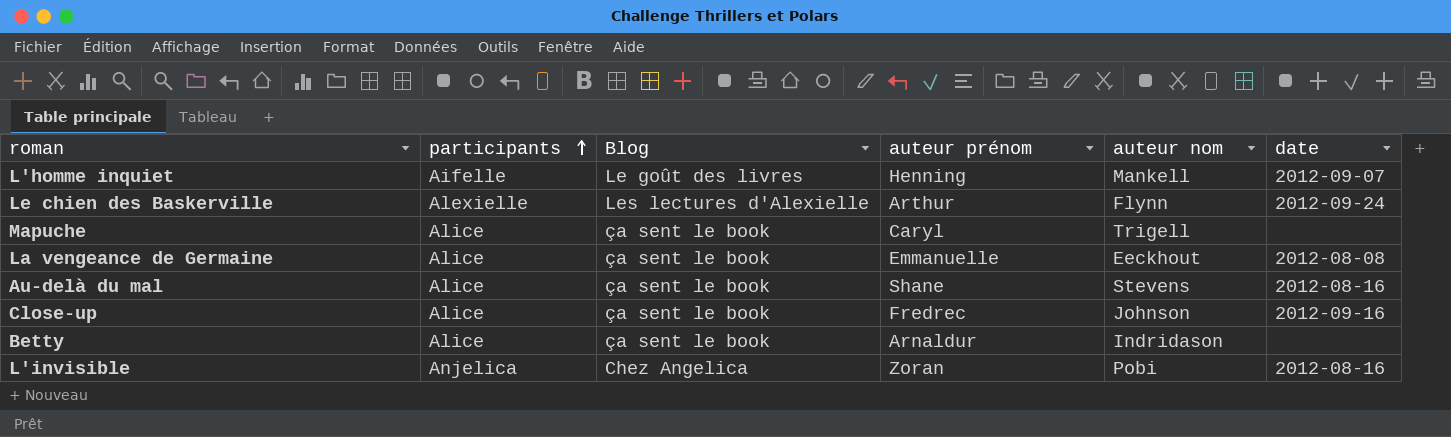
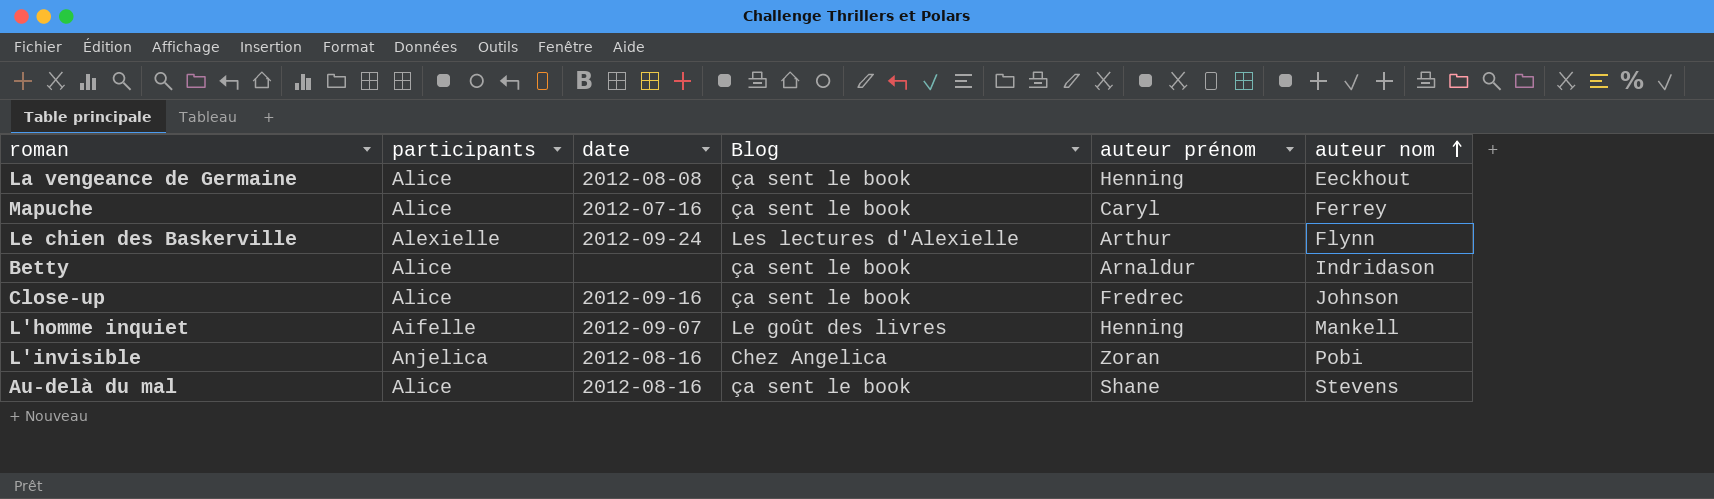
row order: participants ascending -> auteur nom ascending
column date | position: 6 -> 3
La vengeance de Germaine | auteur prénom: Emmanuelle -> Henning
Mapuche | date: none -> 2012-07-16
Mapuche | auteur nom: Trigell -> Ferrey

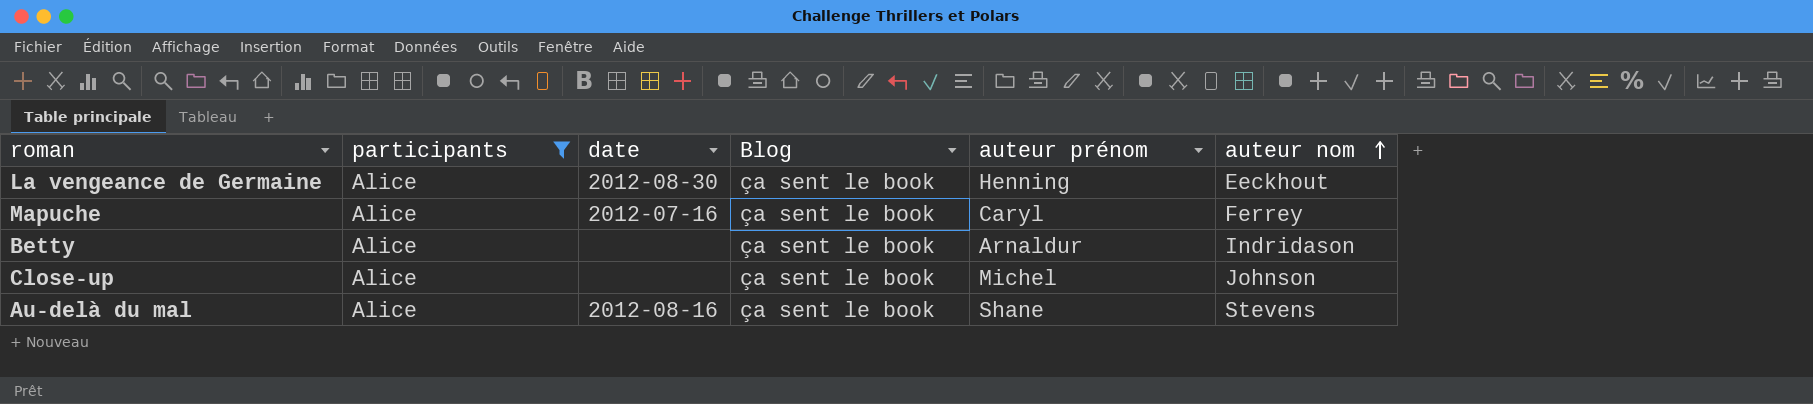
filter: none -> participants = Alice
La vengeance de Germaine | date: 2012-08-08 -> 2012-08-30
Close-up | date: 2012-09-16 -> none
Close-up | auteur prénom: Fredrec -> Michel

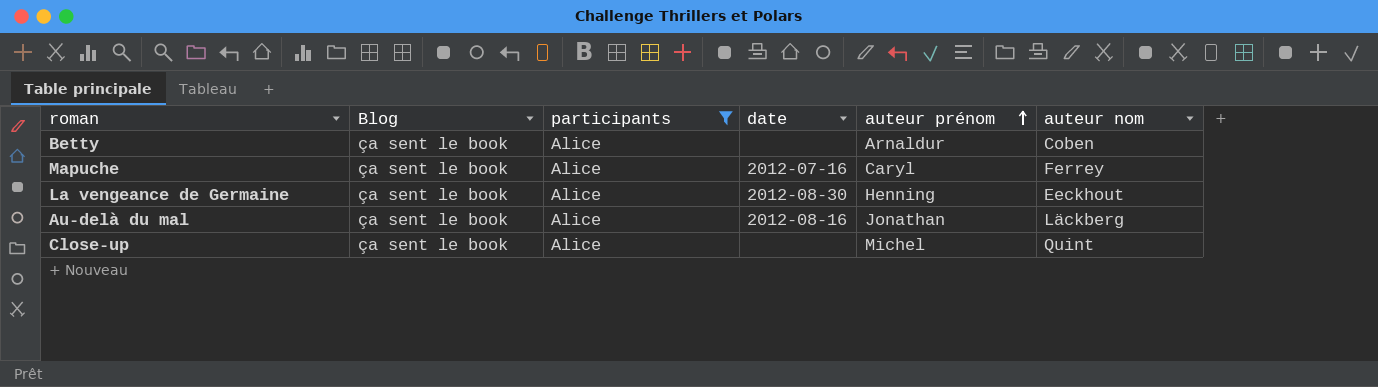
row order: auteur nom ascending -> auteur prénom ascending
column Blog | position: 4 -> 2
Betty | auteur nom: Indridason -> Coben
Au-delà du mal | auteur prénom: Shane -> Jonathan
Au-delà du mal | auteur nom: Stevens -> Läckberg
Close-up | auteur nom: Johnson -> Quint

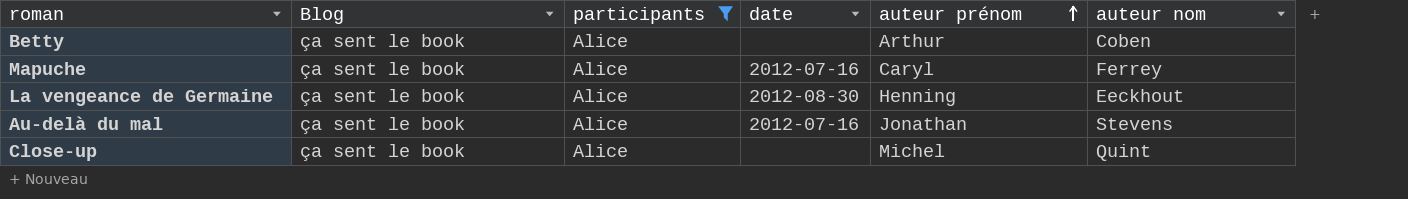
Betty | auteur prénom: Arnaldur -> Arthur
Au-delà du mal | date: 2012-08-16 -> 2012-07-16
Au-delà du mal | auteur nom: Läckberg -> Stevens

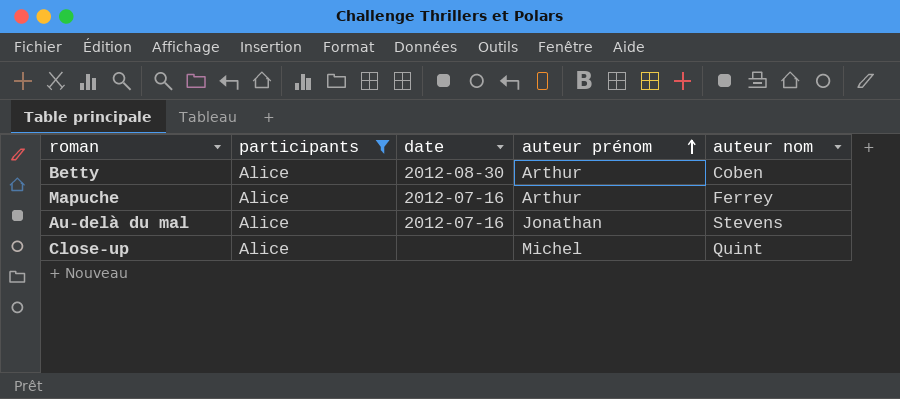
column Blog | position: 2 -> none
row La vengeance de Germaine: ça sent le book | Alice | 2012-08-30 | Henning | Eeckhout -> none
Betty | date: none -> 2012-08-30
Mapuche | auteur prénom: Caryl -> Arthur

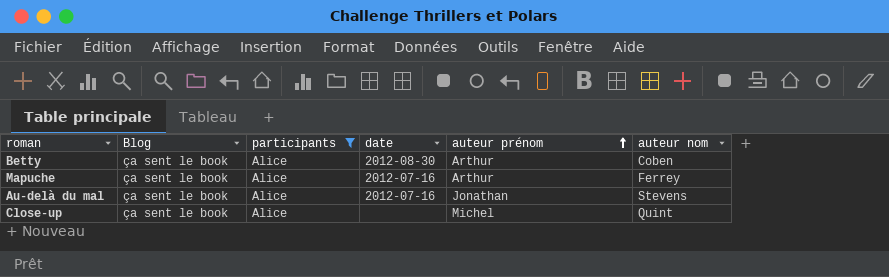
column Blog | position: none -> 2

